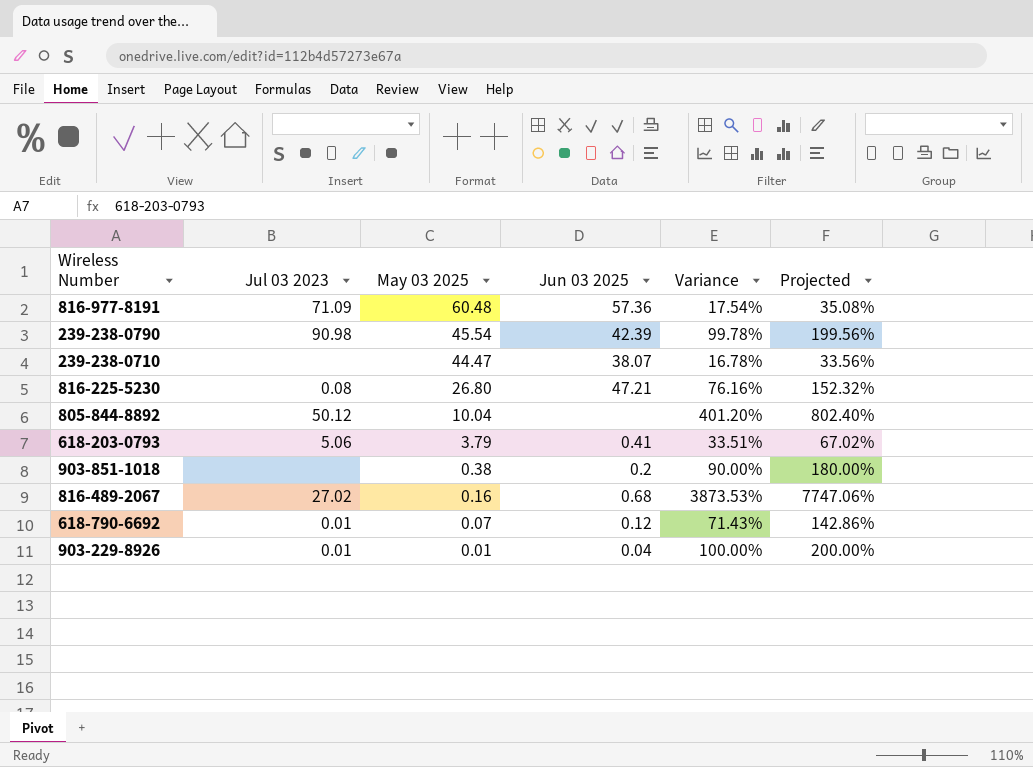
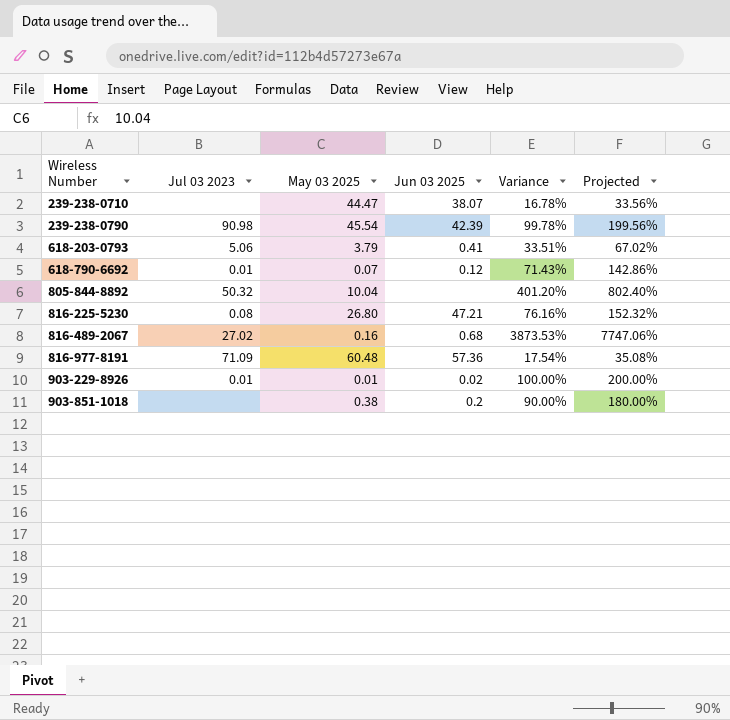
row order: May 03 2025 descending -> Wireless Number ascending
805-844-8892 | Jul 03 2023: 50.12 -> 50.32
903-229-8926 | Jun 03 2025: 0.04 -> 0.02

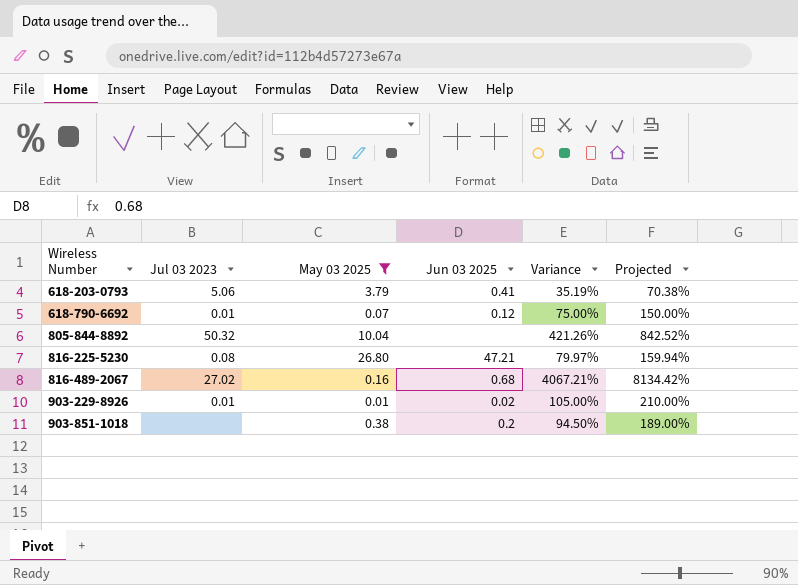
filter: none -> May 03 2025 <= 26.80
618-203-0793 | Variance: 33.51% -> 35.19%
618-203-0793 | Projected: 67.02% -> 70.38%
618-790-6692 | Variance: 71.43% -> 75.00%
618-790-6692 | Projected: 142.86% -> 150.00%
805-844-8892 | Variance: 401.20% -> 421.26%
805-844-8892 | Projected: 802.40% -> 842.52%
816-225-5230 | Variance: 76.16% -> 79.97%
816-225-5230 | Projected: 152.32% -> 159.94%
816-489-2067 | Variance: 3873.53% -> 4067.21%
816-489-2067 | Projected: 7747.06% -> 8134.42%
903-229-8926 | Variance: 100.00% -> 105.00%
903-229-8926 | Projected: 200.00% -> 210.00%
903-851-1018 | Variance: 90.00% -> 94.50%
903-851-1018 | Projected: 180.00% -> 189.00%

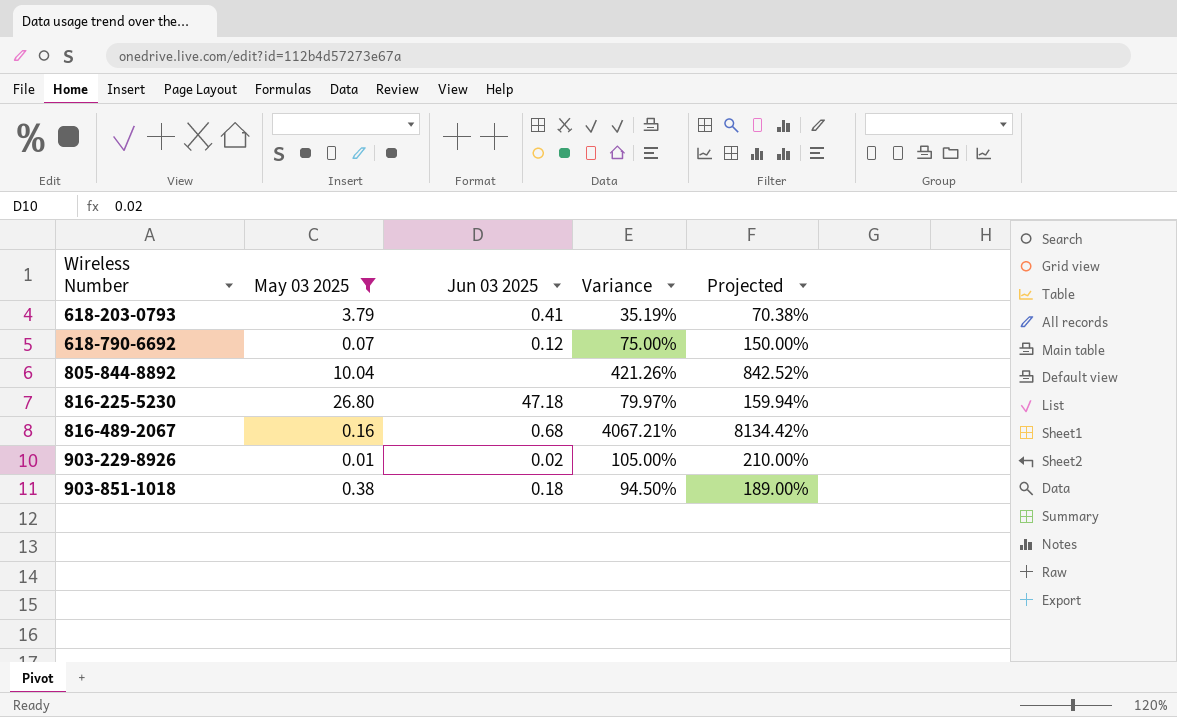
column Jul 03 2023 | position: 2 -> none
816-225-5230 | Jun 03 2025: 47.21 -> 47.18
903-851-1018 | Jun 03 2025: 0.2 -> 0.18

